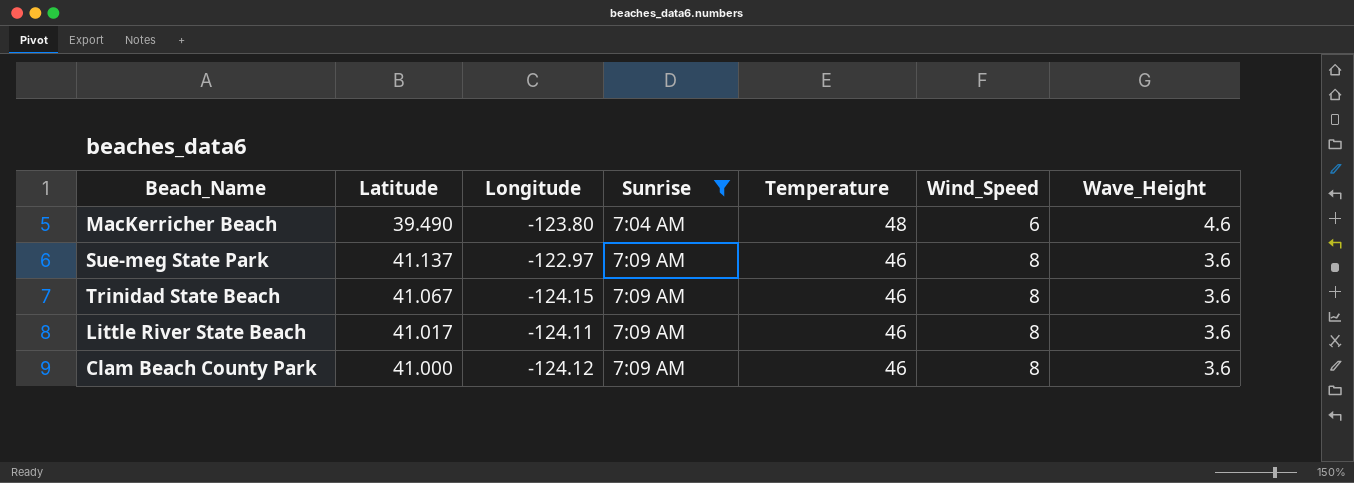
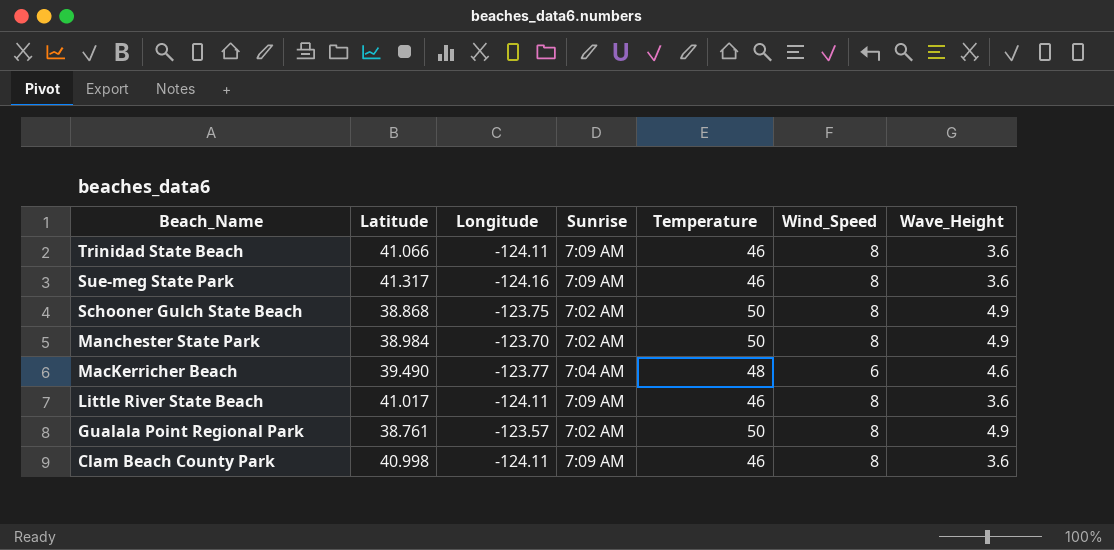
filter: Sunrise != 7:02 AM -> none
row order: Sunrise ascending -> Beach_Name descending
Trinidad State Beach | Latitude: 41.067 -> 41.066
Trinidad State Beach | Longitude: -124.15 -> -124.11
Sue-meg State Park | Latitude: 41.137 -> 41.317
Sue-meg State Park | Longitude: -122.97 -> -124.16
MacKerricher Beach | Longitude: -123.80 -> -123.77
Clam Beach County Park | Latitude: 41.000 -> 40.998
Clam Beach County Park | Longitude: -124.12 -> -124.11

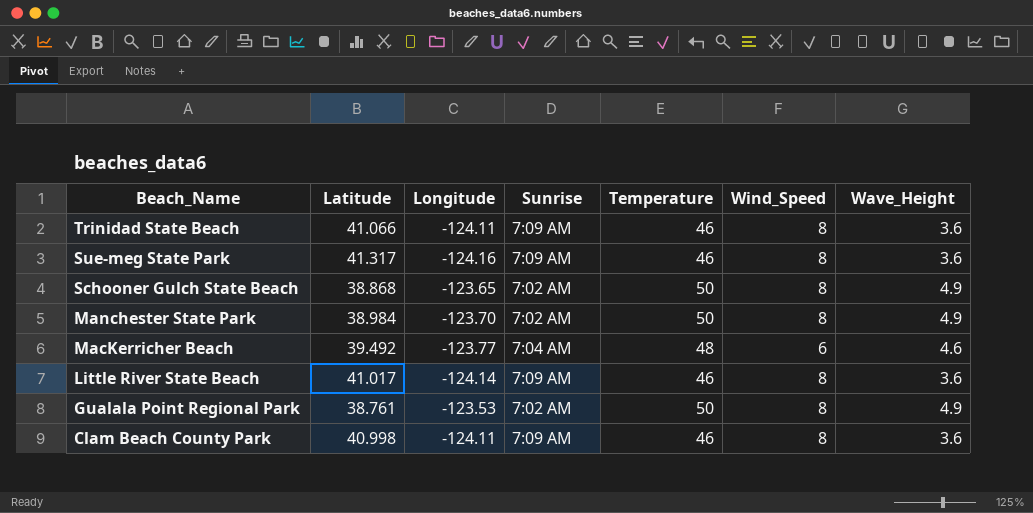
Schooner Gulch State Beach | Longitude: -123.75 -> -123.65
MacKerricher Beach | Latitude: 39.490 -> 39.492
Little River State Beach | Longitude: -124.11 -> -124.14
Gualala Point Regional Park | Longitude: -123.57 -> -123.53

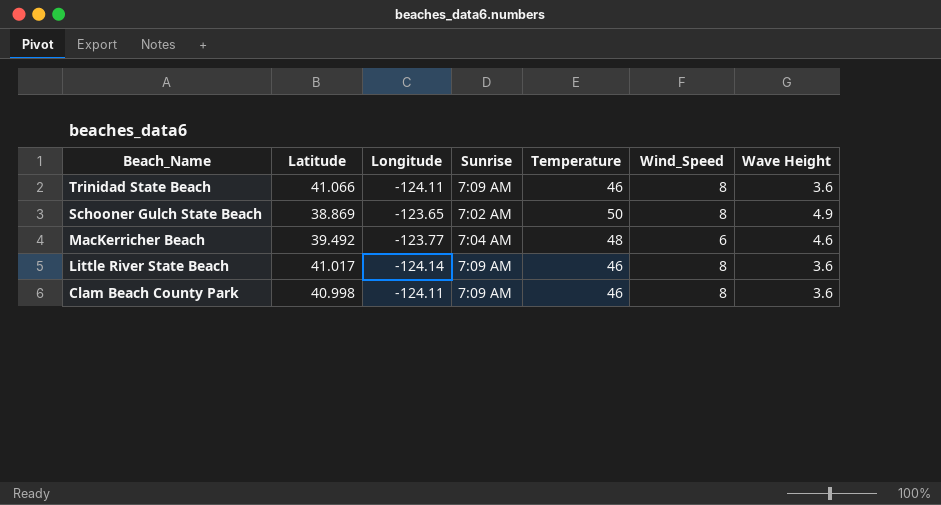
column name: Wave_Height -> Wave Height
row Sue-meg State Park: 41.317 | -124.16 | 7:09 AM | 46 | 8 | 3.6 -> none
row Manchester State Park: 38.984 | -123.70 | 7:02 AM | 50 | 8 | 4.9 -> none
row Gualala Point Regional Park: 38.761 | -123.53 | 7:02 AM | 50 | 8 | 4.9 -> none
Schooner Gulch State Beach | Latitude: 38.868 -> 38.869

